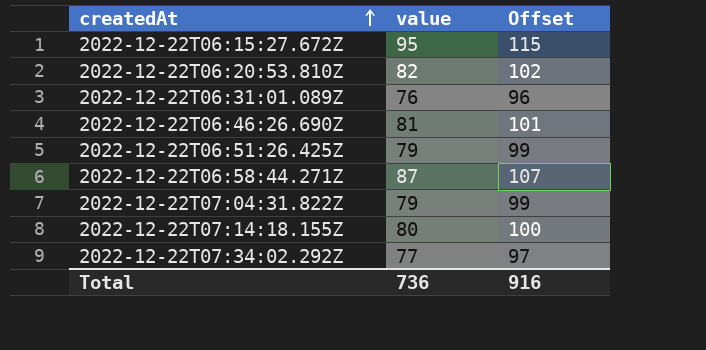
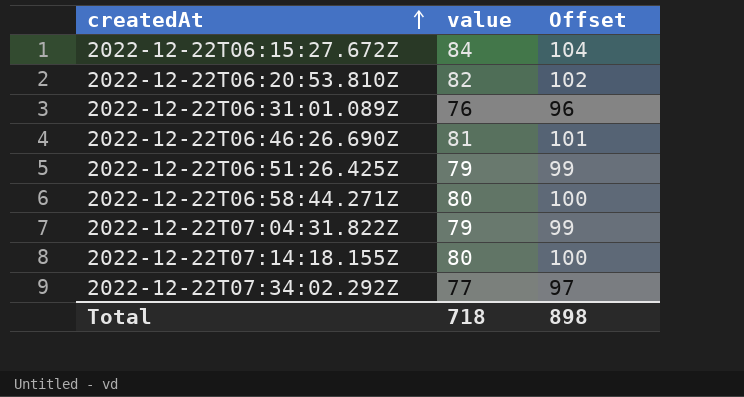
2022-12-22T06:15:27.672Z | value: 95 -> 84
2022-12-22T06:15:27.672Z | Offset: 115 -> 104
2022-12-22T06:58:44.271Z | value: 87 -> 80
2022-12-22T06:58:44.271Z | Offset: 107 -> 100
Total | value: 736 -> 718
Total | Offset: 916 -> 898

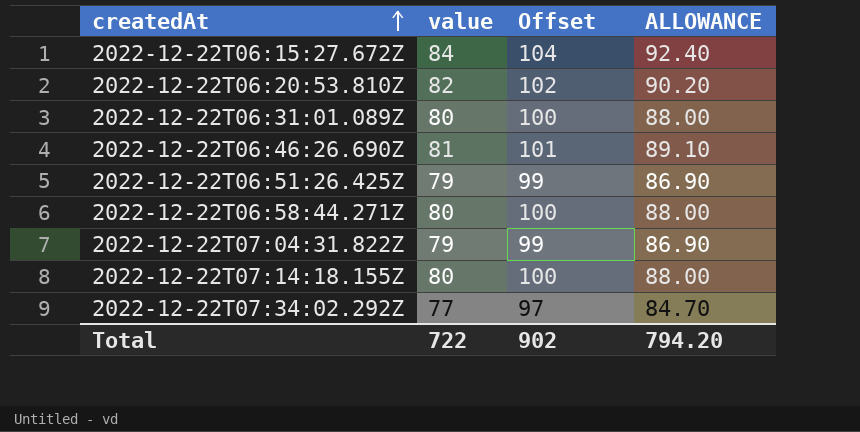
column ALLOWANCE | formula: none -> [value] * 1.1
2022-12-22T06:31:01.089Z | value: 76 -> 80
2022-12-22T06:31:01.089Z | Offset: 96 -> 100
Total | value: 718 -> 722
Total | Offset: 898 -> 902

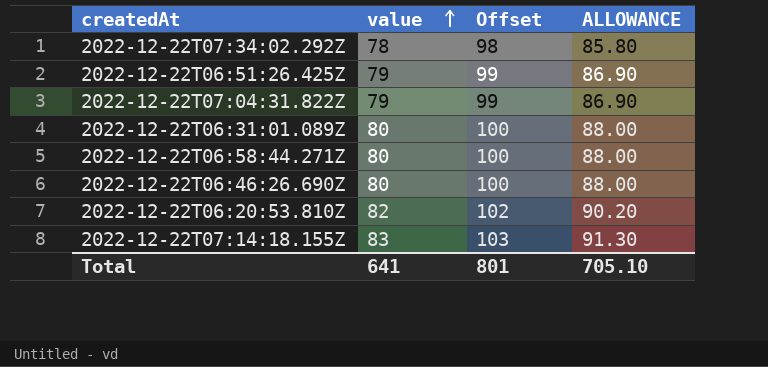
row order: createdAt ascending -> value ascending
row 2022-12-22T06:15:27.672Z: 84 | 104 | 92.40 -> none
2022-12-22T07:34:02.292Z | value: 77 -> 78
2022-12-22T07:34:02.292Z | Offset: 97 -> 98
2022-12-22T07:34:02.292Z | ALLOWANCE: 84.70 -> 85.80
2022-12-22T06:46:26.690Z | value: 81 -> 80
2022-12-22T06:46:26.690Z | Offset: 101 -> 100
2022-12-22T06:46:26.690Z | ALLOWANCE: 89.10 -> 88.00
2022-12-22T07:14:18.155Z | value: 80 -> 83
2022-12-22T07:14:18.155Z | Offset: 100 -> 103
2022-12-22T07:14:18.155Z | ALLOWANCE: 88.00 -> 91.30
Total | value: 722 -> 641
Total | Offset: 902 -> 801
Total | ALLOWANCE: 794.20 -> 705.10

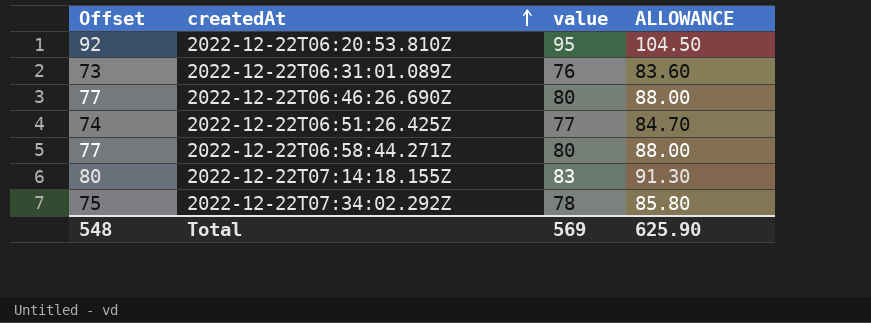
row order: value ascending -> createdAt ascending
column Offset | formula: [value] + 20 -> [value] - 3
column Offset | position: 3 -> 1
row 2022-12-22T07:04:31.822Z: 79 | 99 | 86.90 -> none
2022-12-22T06:20:53.810Z | value: 82 -> 95
2022-12-22T06:20:53.810Z | ALLOWANCE: 90.20 -> 104.50
2022-12-22T06:31:01.089Z | value: 80 -> 76
2022-12-22T06:31:01.089Z | ALLOWANCE: 88.00 -> 83.60
2022-12-22T06:51:26.425Z | value: 79 -> 77
2022-12-22T06:51:26.425Z | ALLOWANCE: 86.90 -> 84.70
Total | Offset: 801 -> 548
Total | value: 641 -> 569
Total | ALLOWANCE: 705.10 -> 625.90

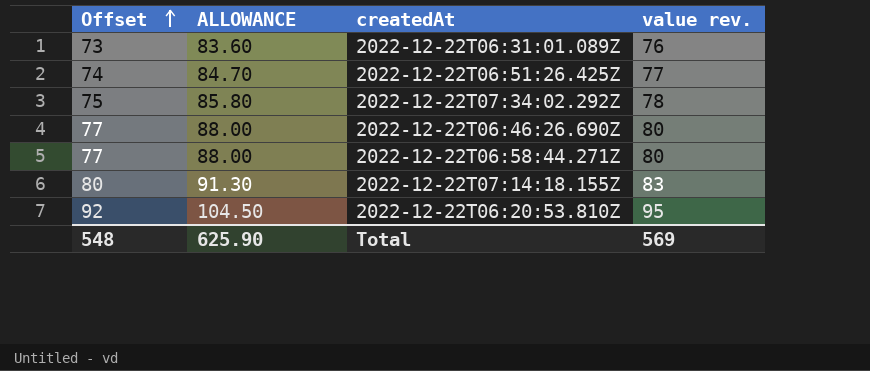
row order: createdAt ascending -> Offset ascending
column ALLOWANCE | position: 4 -> 2
column name: value -> value rev.

